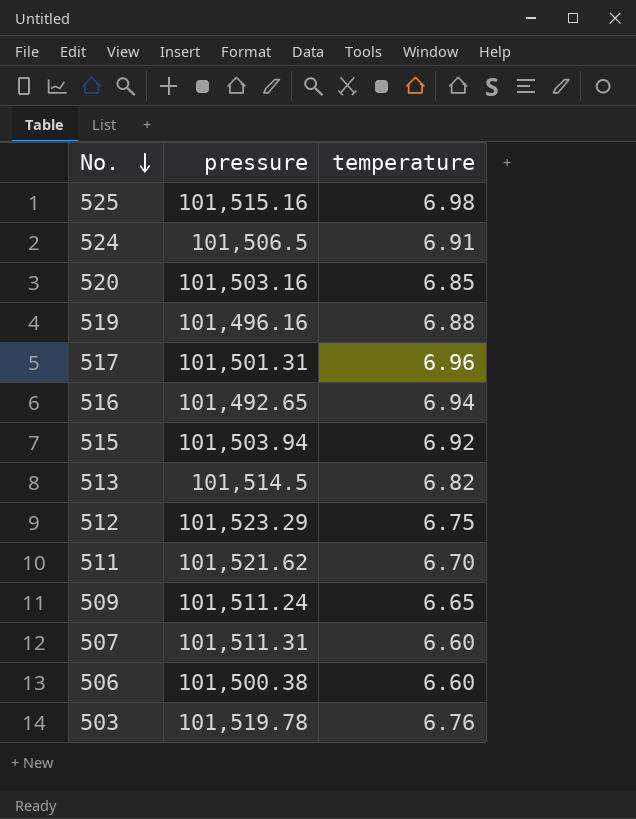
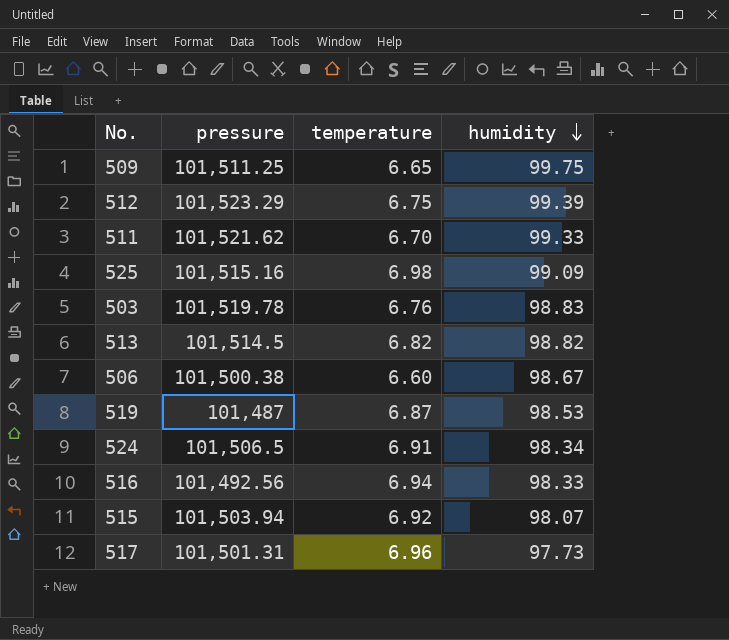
row order: No. descending -> humidity descending
column humidity | position: none -> 4
row 520: 101,503.16 | 6.85 -> none
row 507: 101,511.31 | 6.60 -> none
509 | pressure: 101,511.24 -> 101,511.25
519 | pressure: 101,496.16 -> 101,487
519 | temperature: 6.88 -> 6.87
516 | pressure: 101,492.65 -> 101,492.56

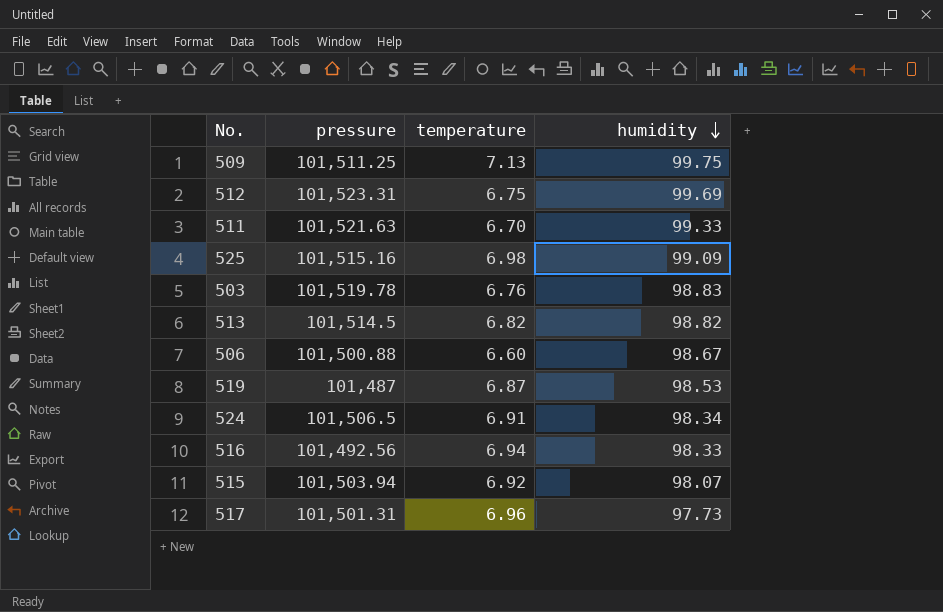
509 | temperature: 6.65 -> 7.13
512 | pressure: 101,523.29 -> 101,523.31
512 | humidity: 99.39 -> 99.69
511 | pressure: 101,521.62 -> 101,521.63
506 | pressure: 101,500.38 -> 101,500.88

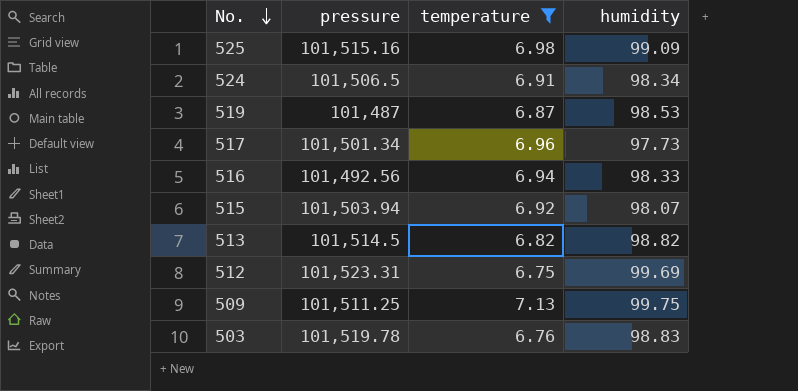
filter: none -> temperature >= 6.75
row order: humidity descending -> No. descending
517 | pressure: 101,501.31 -> 101,501.34

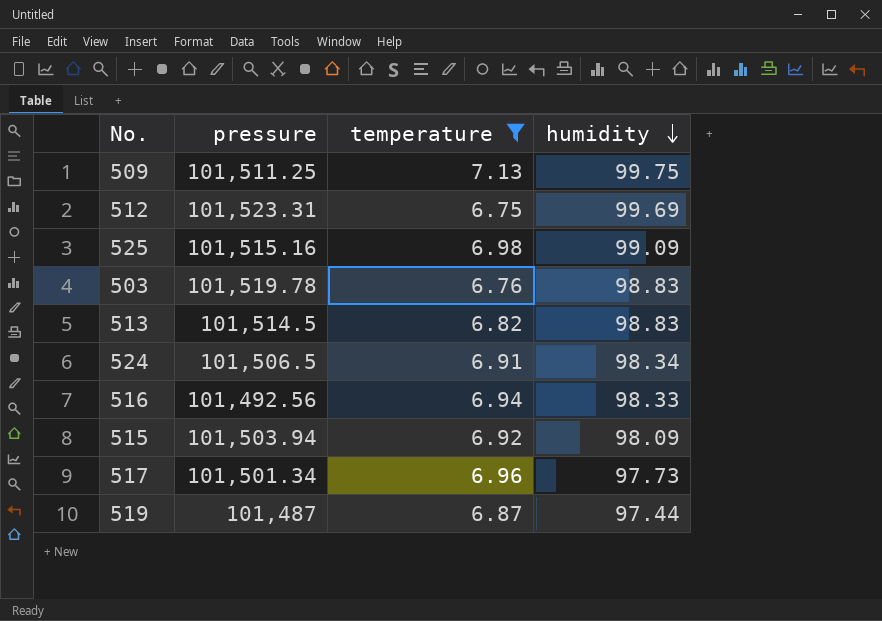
row order: No. descending -> humidity descending
513 | humidity: 98.82 -> 98.83
515 | humidity: 98.07 -> 98.09
519 | humidity: 98.53 -> 97.44

